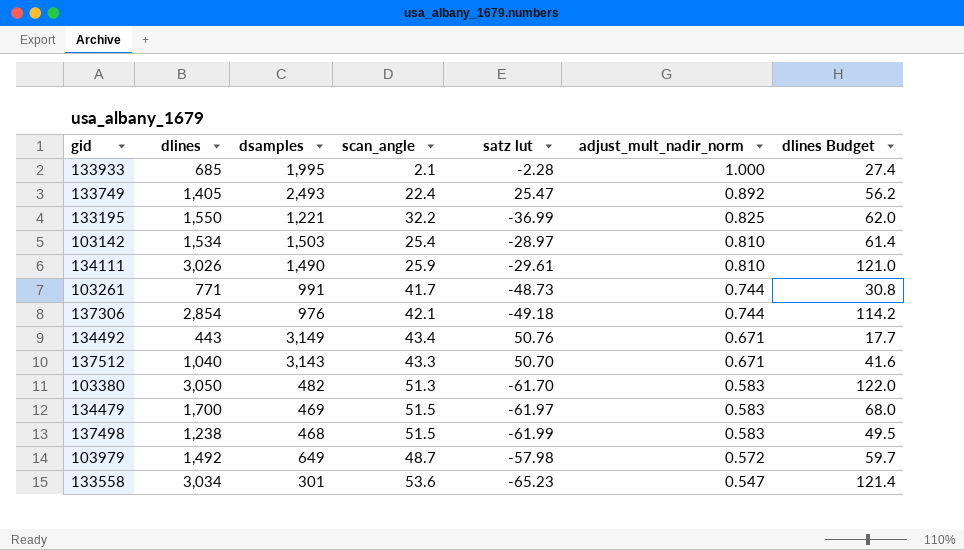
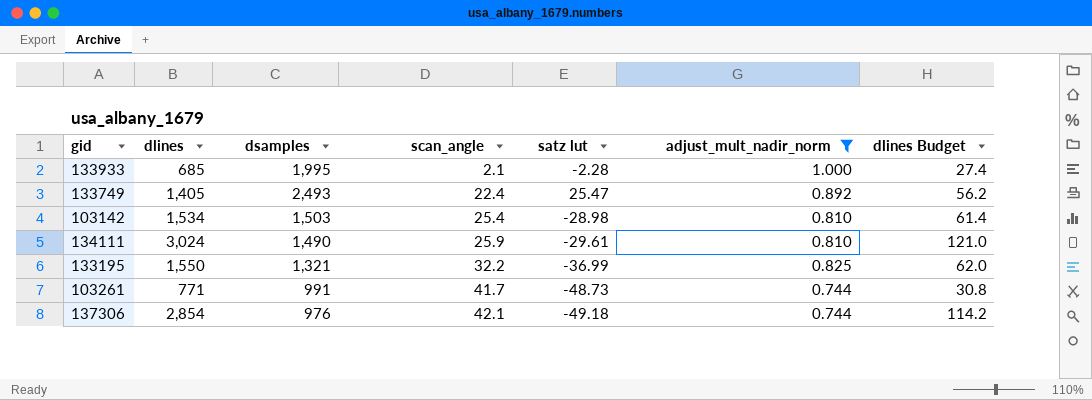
filter: none -> adjust_mult_nadir_norm >= 0.744
row order: adjust_mult_nadir_norm descending -> scan_angle ascending
103142 | satz lut: -28.97 -> -28.98
134111 | dlines: 3,026 -> 3,024
133195 | dsamples: 1,221 -> 1,321

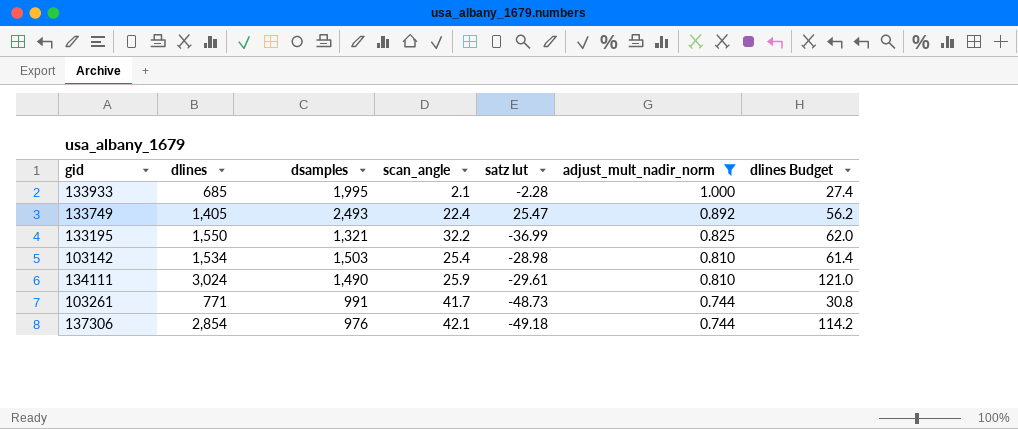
row order: scan_angle ascending -> adjust_mult_nadir_norm descending

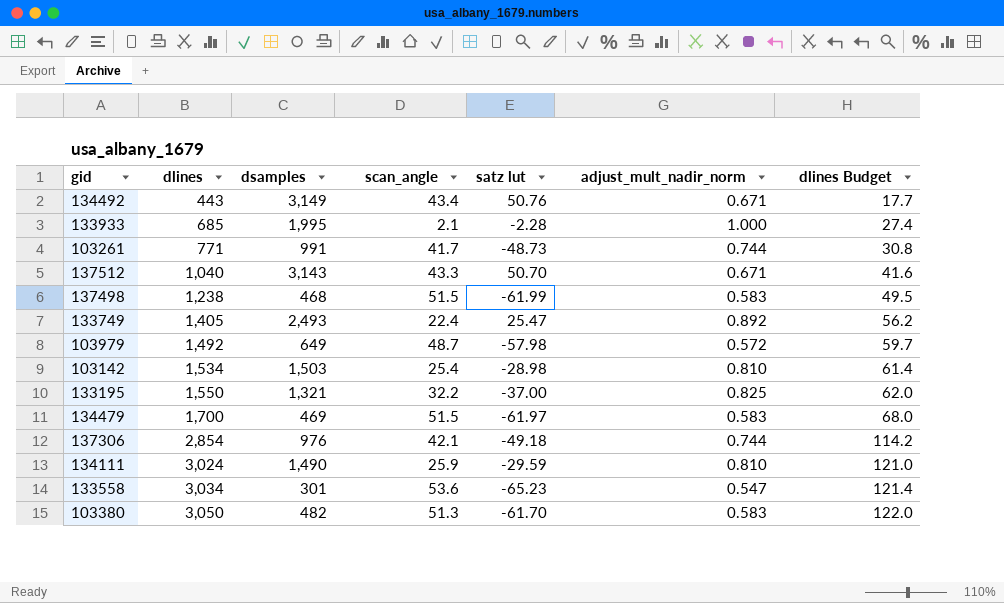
filter: adjust_mult_nadir_norm >= 0.744 -> none
row order: adjust_mult_nadir_norm descending -> dlines ascending
133195 | satz lut: -36.99 -> -37.00
134111 | satz lut: -29.61 -> -29.59

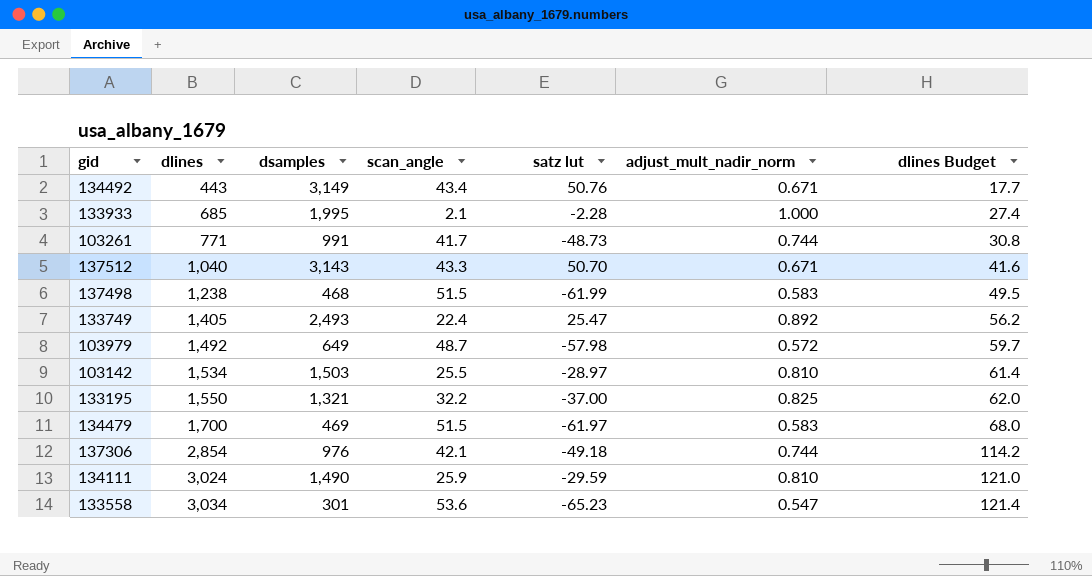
row 103380: 3,050 | 482 | 51.3 | -61.70 | 0.583 | 122.0 -> none
103142 | scan_angle: 25.4 -> 25.5
103142 | satz lut: -28.98 -> -28.97

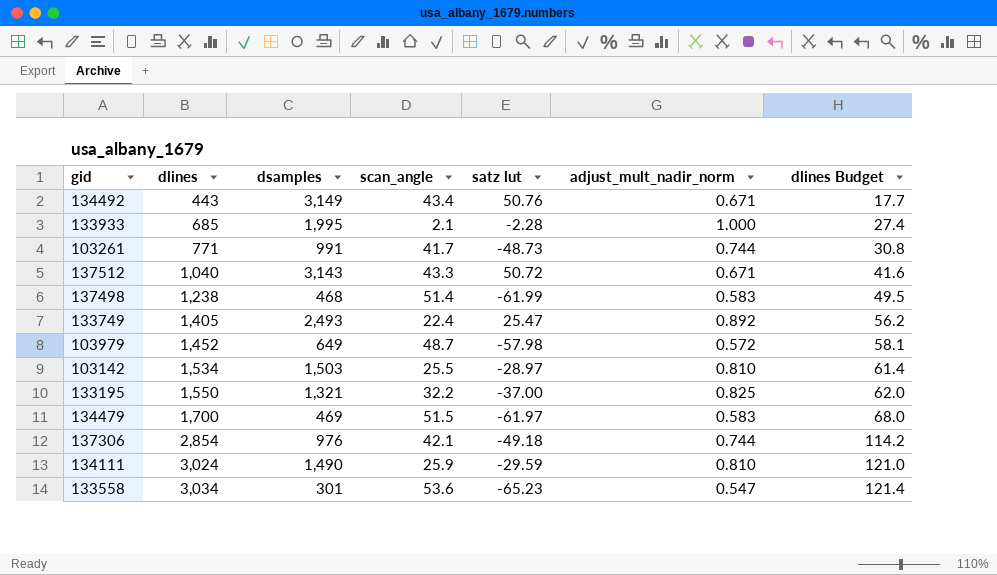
137512 | satz lut: 50.70 -> 50.72
137498 | scan_angle: 51.5 -> 51.4
103979 | dlines: 1,492 -> 1,452
103979 | dlines Budget: 59.7 -> 58.1

